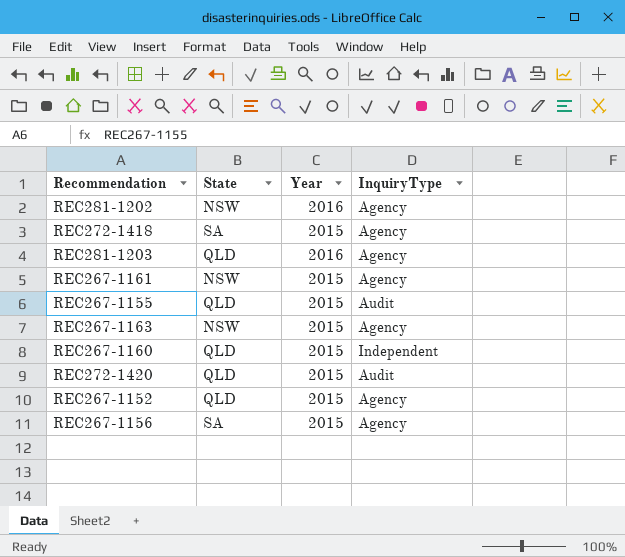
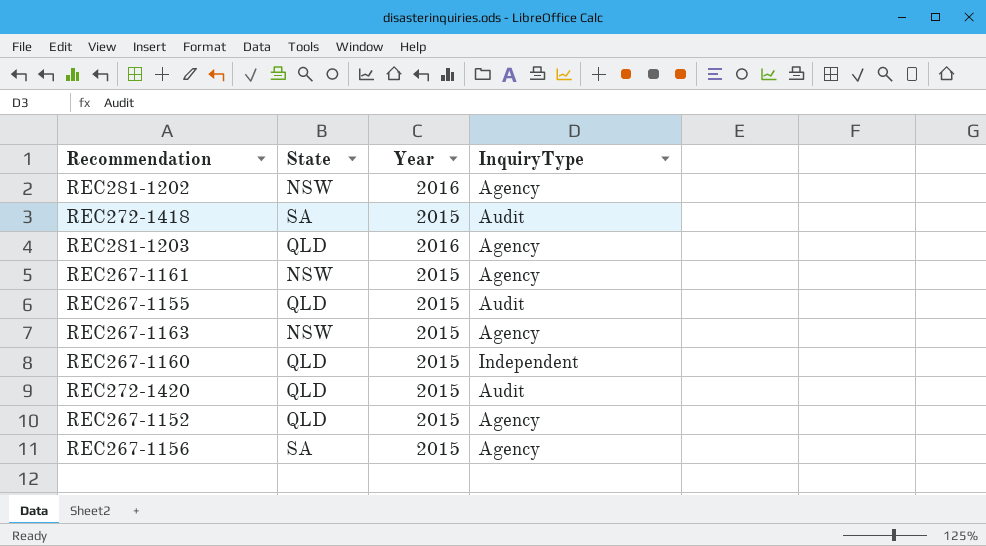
REC272-1418 | InquiryType: Agency -> Audit

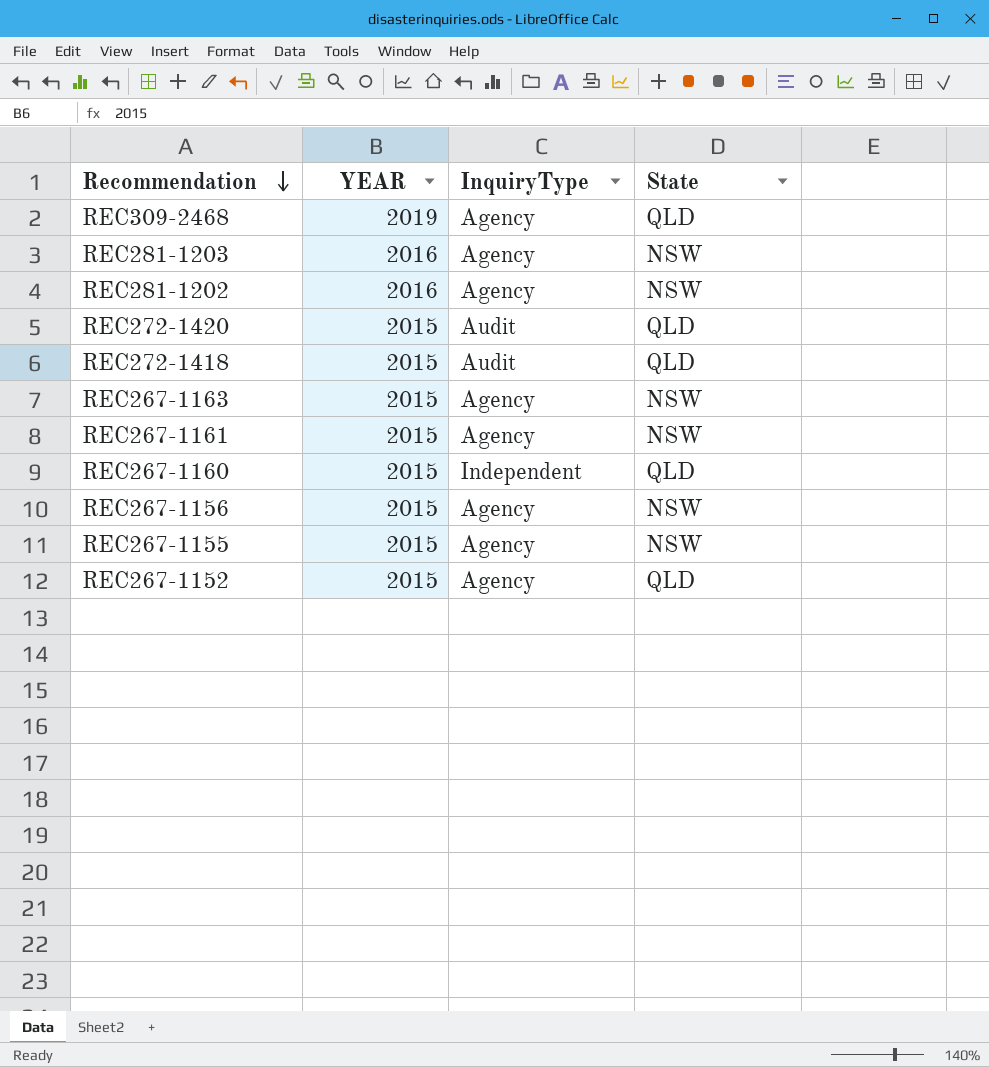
row order: none -> Recommendation descending
column name: Year -> YEAR
column State | position: 2 -> 4
row REC309-2468: none -> 2019 | Agency | QLD
REC281-1203 | State: QLD -> NSW
REC272-1418 | State: SA -> QLD
REC267-1156 | State: SA -> NSW
REC267-1155 | InquiryType: Audit -> Agency
REC267-1155 | State: QLD -> NSW

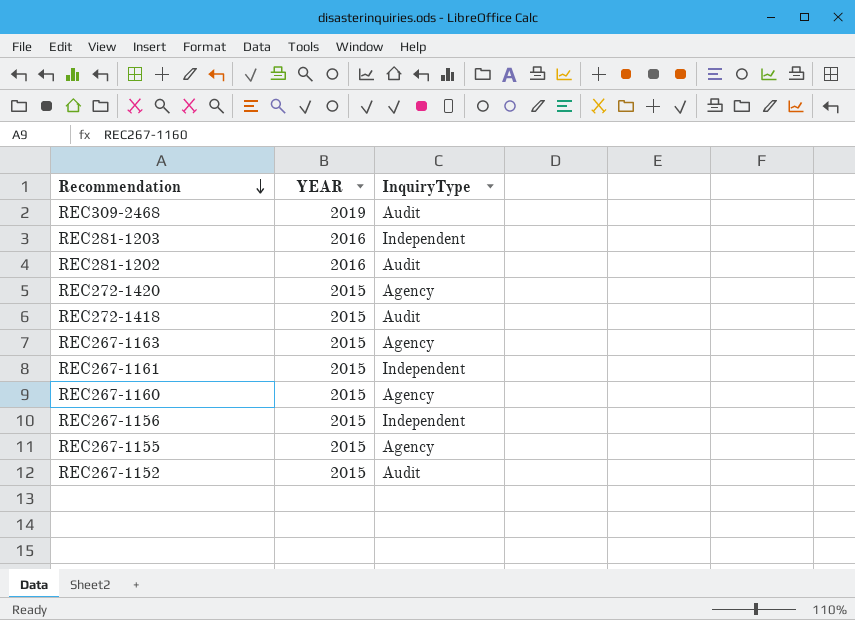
column State | position: 4 -> none
REC309-2468 | InquiryType: Agency -> Audit
REC281-1203 | InquiryType: Agency -> Independent
REC281-1202 | InquiryType: Agency -> Audit
REC272-1420 | InquiryType: Audit -> Agency
REC267-1161 | InquiryType: Agency -> Independent
REC267-1160 | InquiryType: Independent -> Agency
REC267-1156 | InquiryType: Agency -> Independent
REC267-1152 | InquiryType: Agency -> Audit

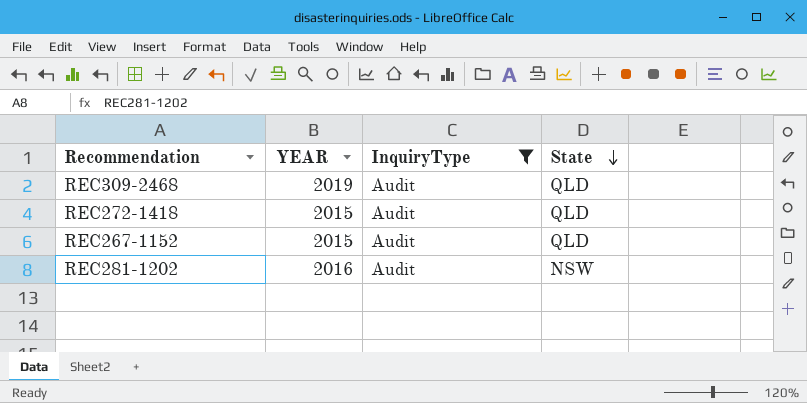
filter: none -> InquiryType = Audit
row order: Recommendation descending -> State descending
column State | position: none -> 4

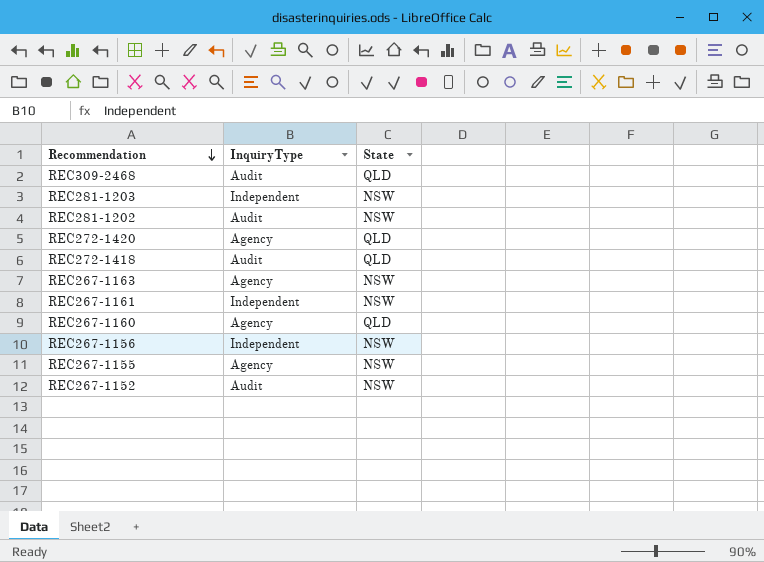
filter: InquiryType = Audit -> none
row order: State descending -> Recommendation descending
column YEAR | position: 2 -> none
REC267-1152 | State: QLD -> NSW

